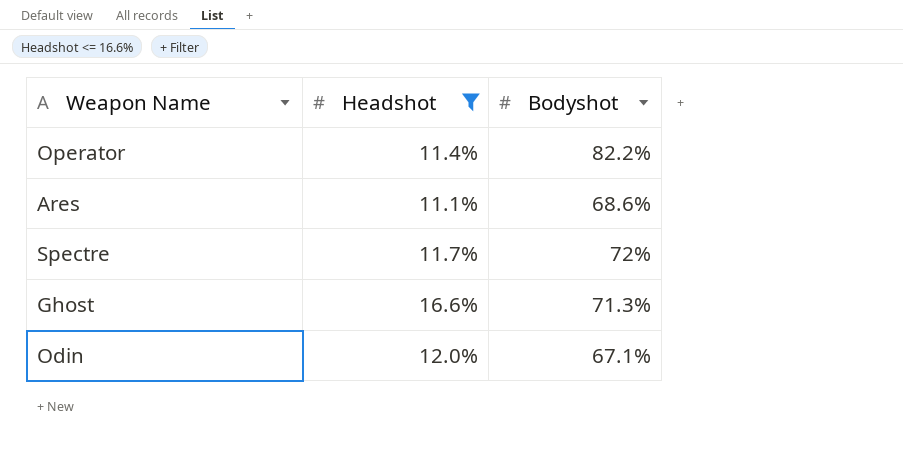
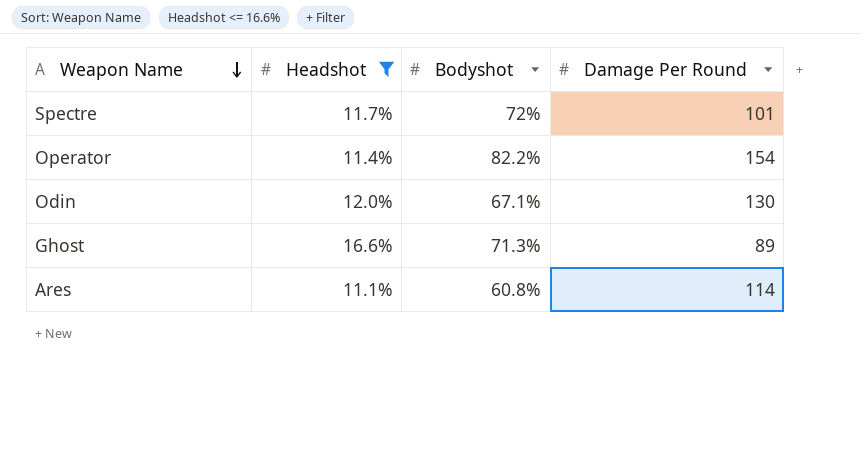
row order: none -> Weapon Name descending
column Damage Per Round | position: none -> 4
Ares | Bodyshot: 68.6% -> 60.8%

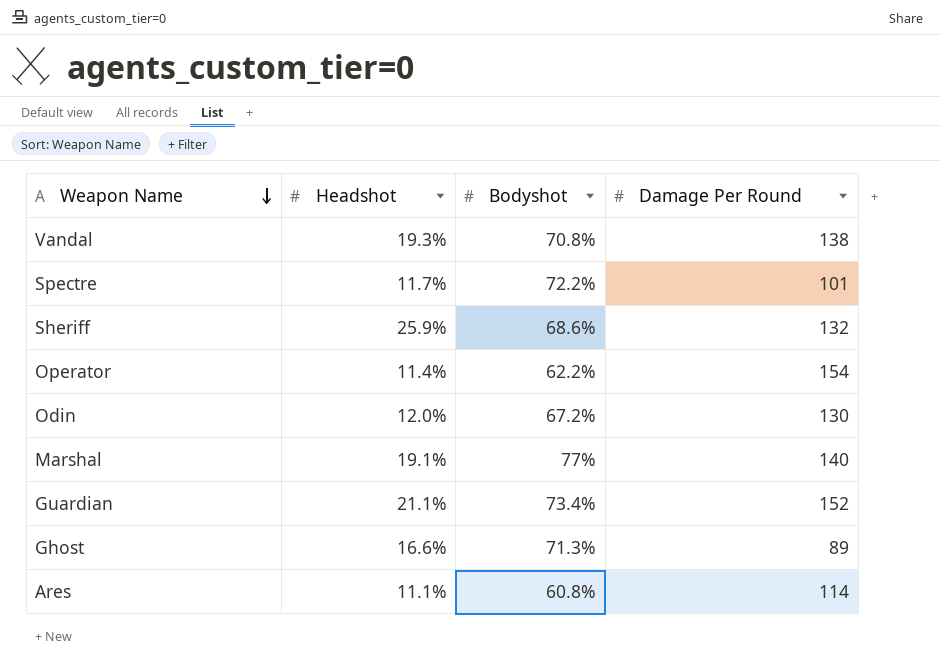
filter: Headshot <= 16.6% -> none
Spectre | Bodyshot: 72% -> 72.2%
Operator | Bodyshot: 82.2% -> 62.2%
Odin | Bodyshot: 67.1% -> 67.2%

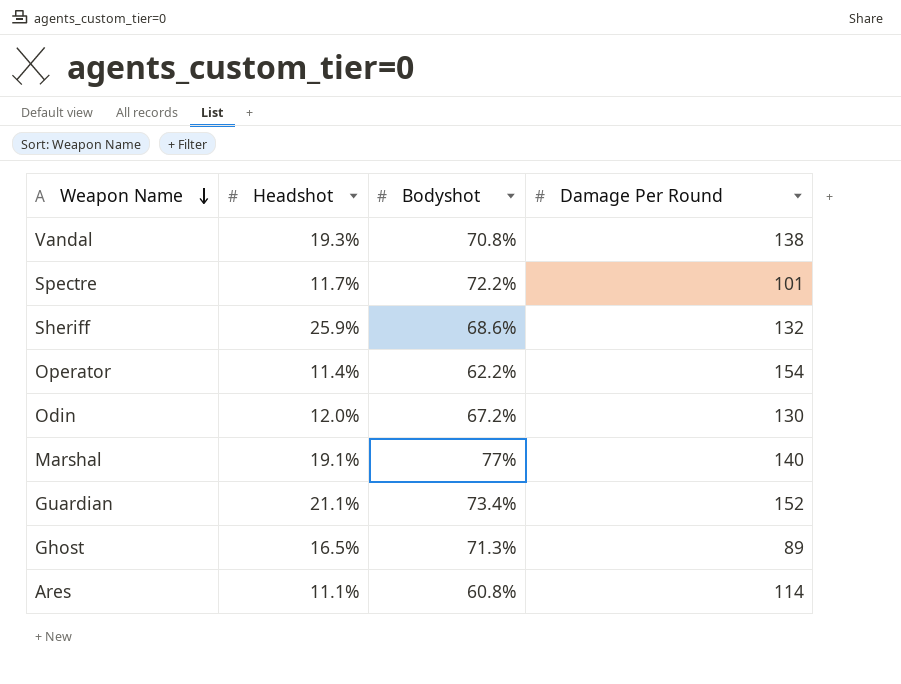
Ghost | Headshot: 16.6% -> 16.5%

